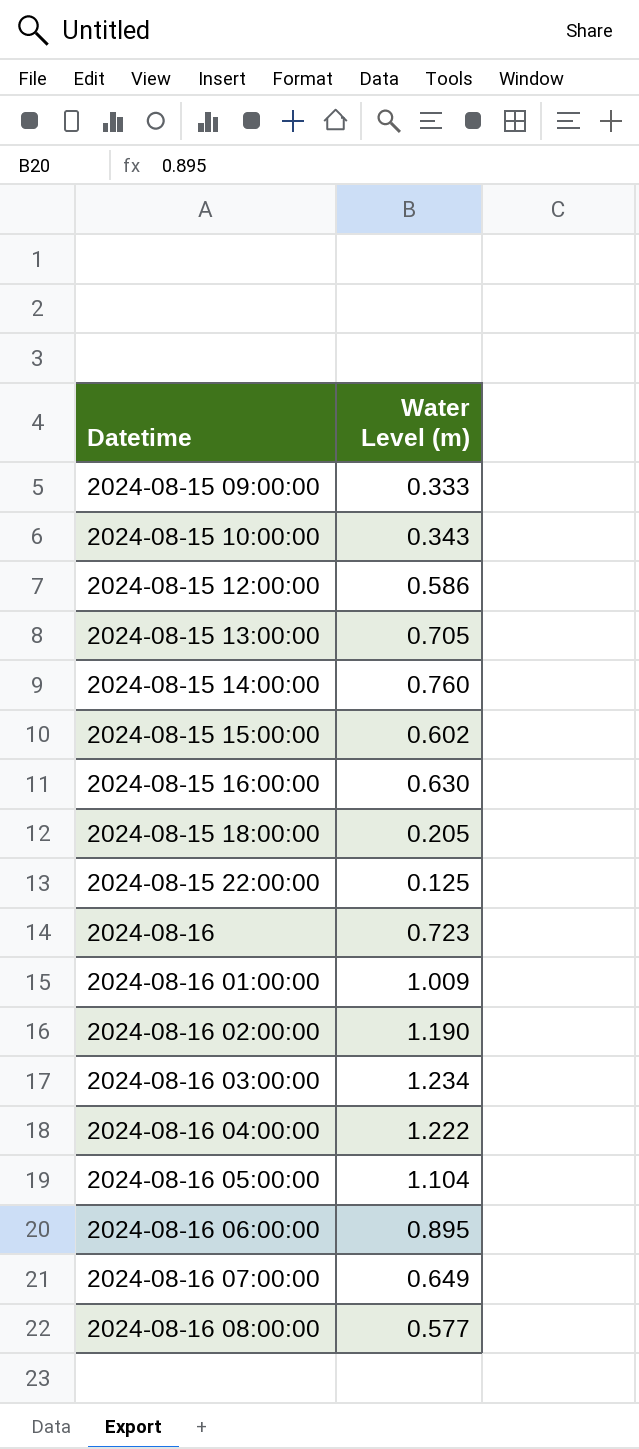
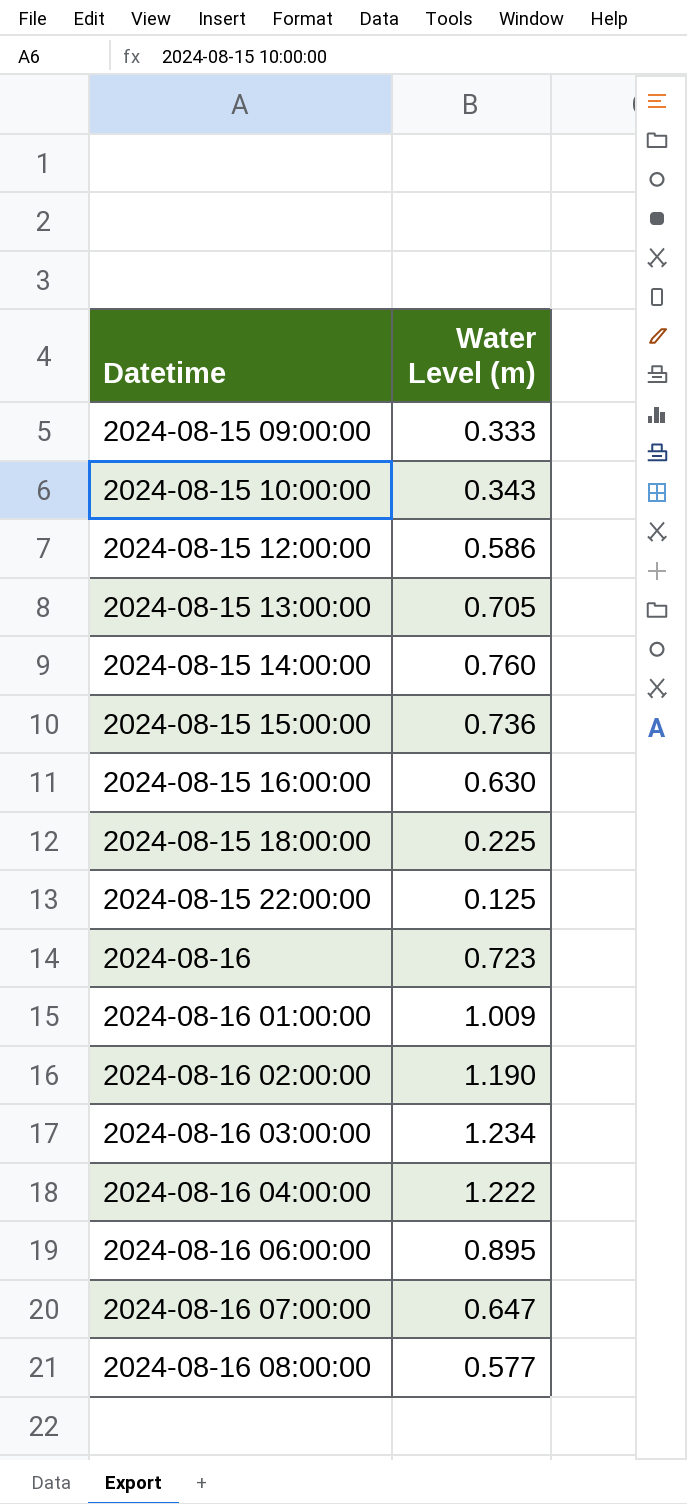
row 2024-08-16 05:00:00: 1.104 -> none
2024-08-15 15:00:00 | Water Level (m): 0.602 -> 0.736
2024-08-15 18:00:00 | Water Level (m): 0.205 -> 0.225
2024-08-16 07:00:00 | Water Level (m): 0.649 -> 0.647

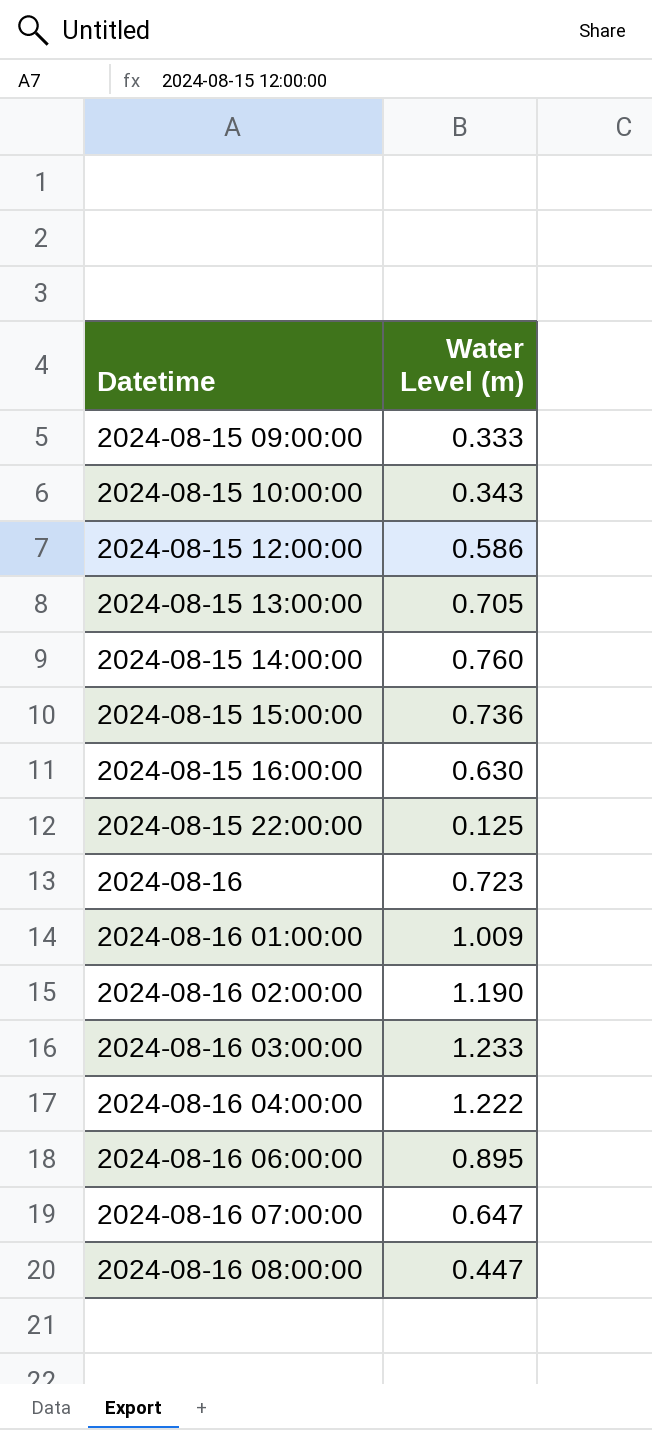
row 2024-08-15 18:00:00: 0.225 -> none
2024-08-16 03:00:00 | Water Level (m): 1.234 -> 1.233
2024-08-16 08:00:00 | Water Level (m): 0.577 -> 0.447

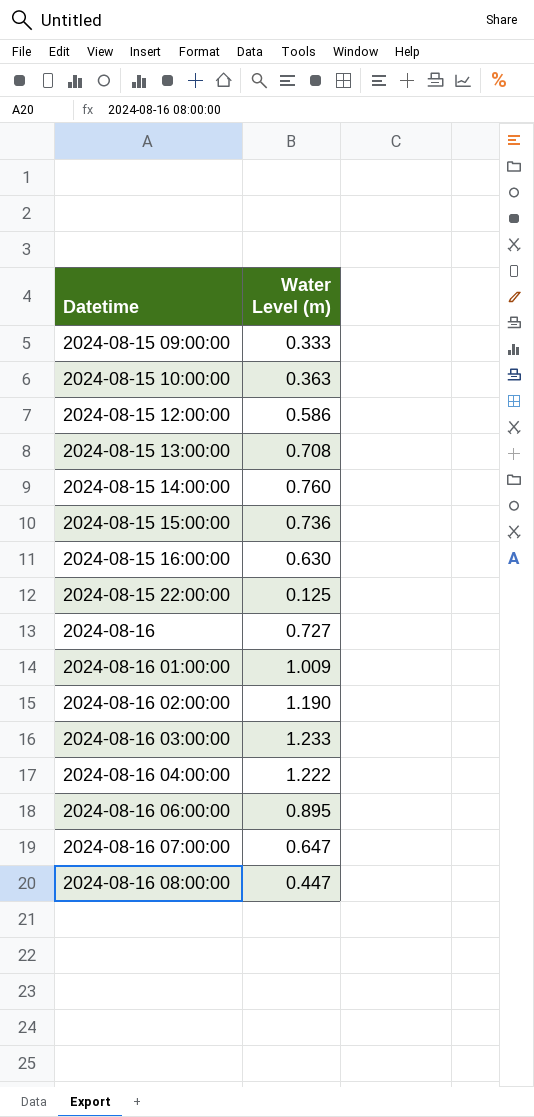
2024-08-15 10:00:00 | Water Level (m): 0.343 -> 0.363
2024-08-15 13:00:00 | Water Level (m): 0.705 -> 0.708
2024-08-16 | Water Level (m): 0.723 -> 0.727

